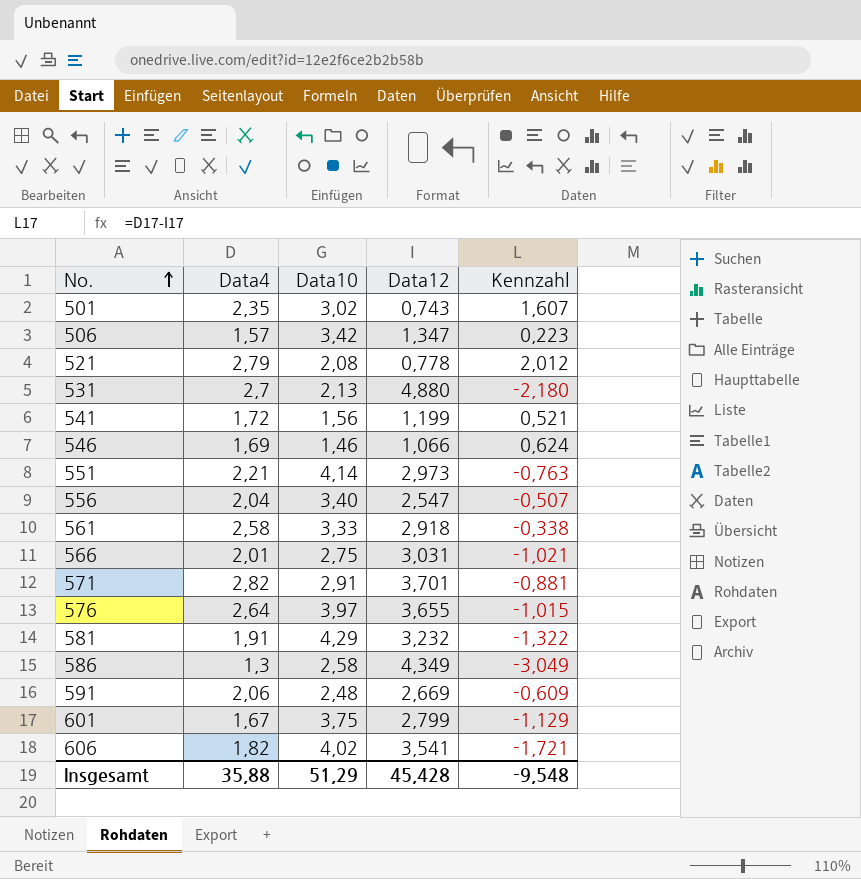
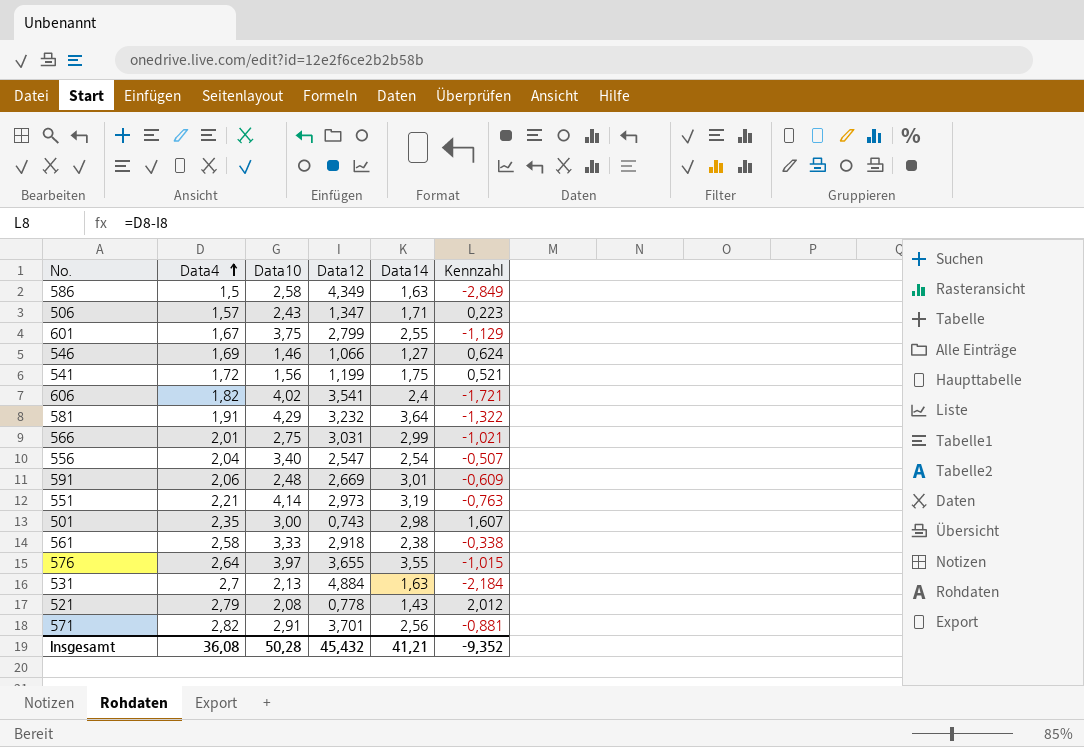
row order: No. ascending -> Data4 ascending
column Data14 | position: none -> 5
586 | Data4: 1,3 -> 1,5
586 | Kennzahl: -3,049 -> -2,849
506 | Data10: 3,42 -> 2,43
501 | Data10: 3,02 -> 3,00
531 | Data12: 4,880 -> 4,884
531 | Kennzahl: -2,180 -> -2,184
Insgesamt | Data4: 35,88 -> 36,08
Insgesamt | Data10: 51,29 -> 50,28
Insgesamt | Data12: 45,428 -> 45,432
Insgesamt | Kennzahl: -9,548 -> -9,352

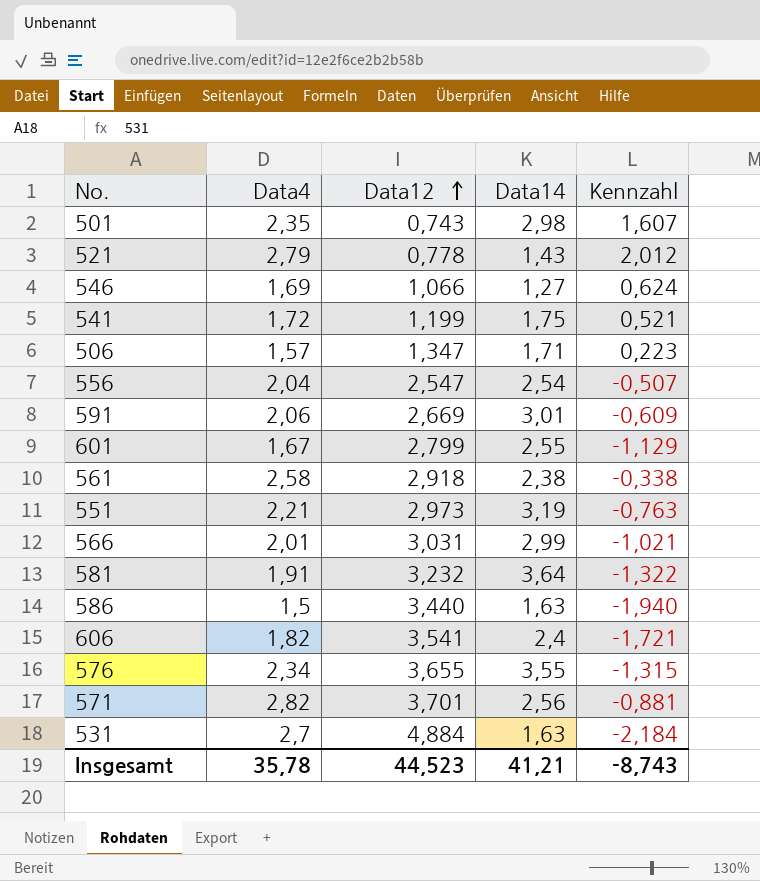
row order: Data4 ascending -> Data12 ascending
column Data10 | position: 3 -> none
586 | Data12: 4,349 -> 3,440
586 | Kennzahl: -2,849 -> -1,940
576 | Data4: 2,64 -> 2,34
576 | Kennzahl: -1,015 -> -1,315
Insgesamt | Data4: 36,08 -> 35,78
Insgesamt | Data12: 45,432 -> 44,523
Insgesamt | Kennzahl: -9,352 -> -8,743

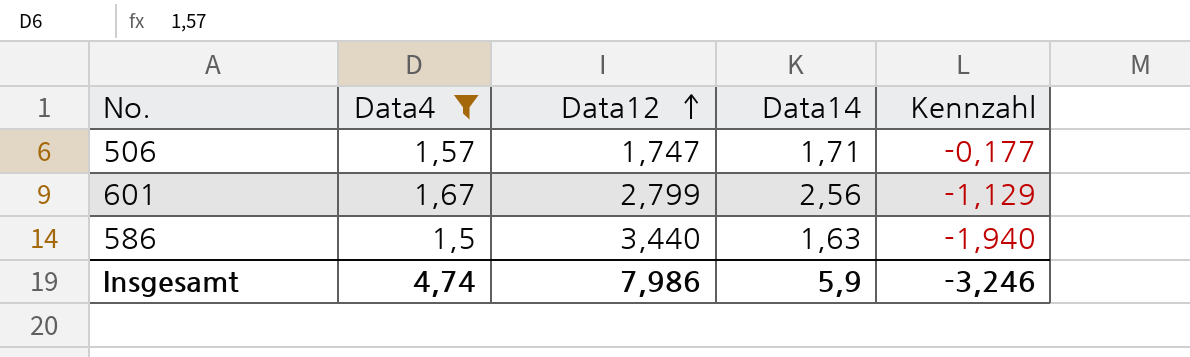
filter: none -> Data4 <= 1,67
506 | Data12: 1,347 -> 1,747
506 | Kennzahl: 0,223 -> -0,177
601 | Data14: 2,55 -> 2,56
Insgesamt | Data4: 35,78 -> 4,74
Insgesamt | Data12: 44,523 -> 7,986
Insgesamt | Data14: 41,21 -> 5,9
Insgesamt | Kennzahl: -8,743 -> -3,246

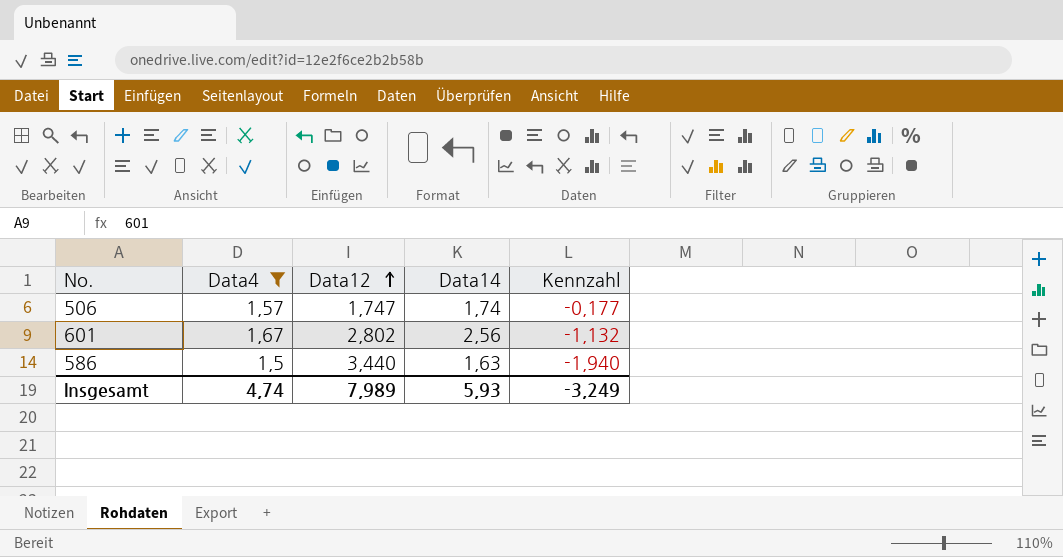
506 | Data14: 1,71 -> 1,74
601 | Data12: 2,799 -> 2,802
601 | Kennzahl: -1,129 -> -1,132
Insgesamt | Data12: 7,986 -> 7,989
Insgesamt | Data14: 5,9 -> 5,93
Insgesamt | Kennzahl: -3,246 -> -3,249

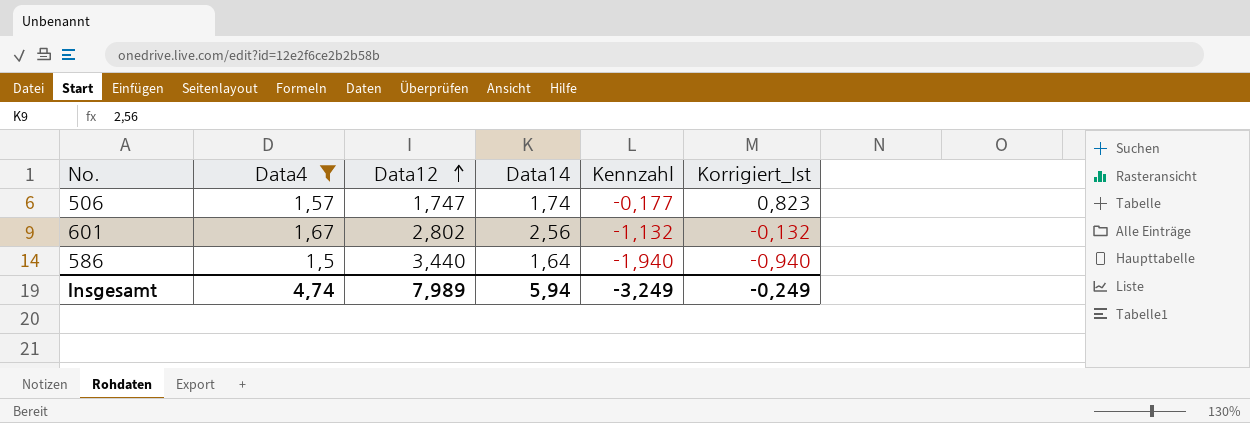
column Korrigiert_Ist | formula: none -> [Kennzahl] + 1
586 | Data14: 1,63 -> 1,64
Insgesamt | Data14: 5,93 -> 5,94

